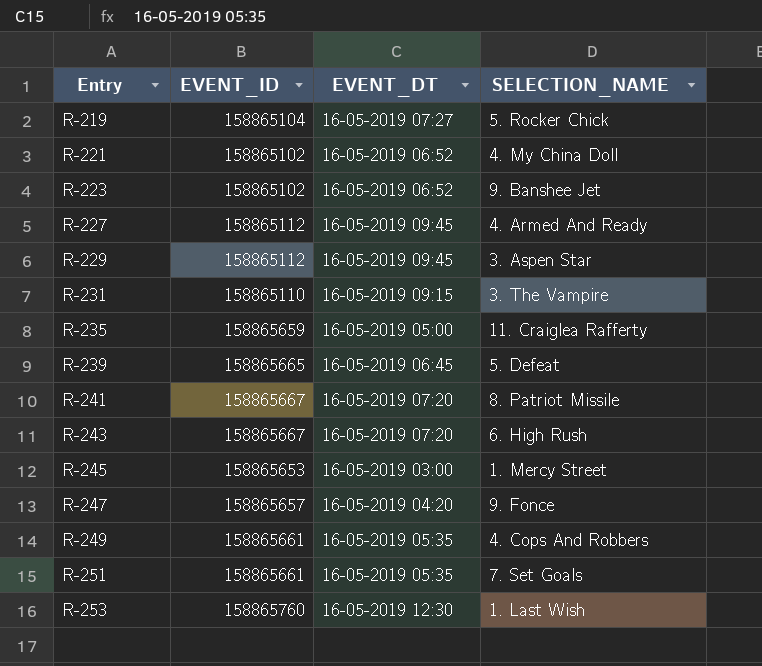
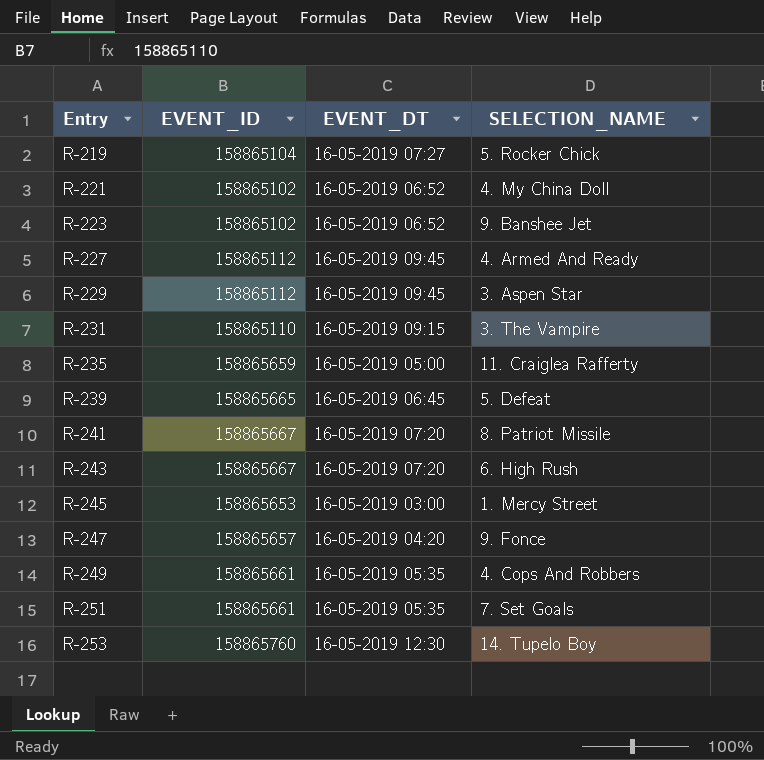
R-253 | SELECTION_NAME: 1. Last Wish -> 14. Tupelo Boy

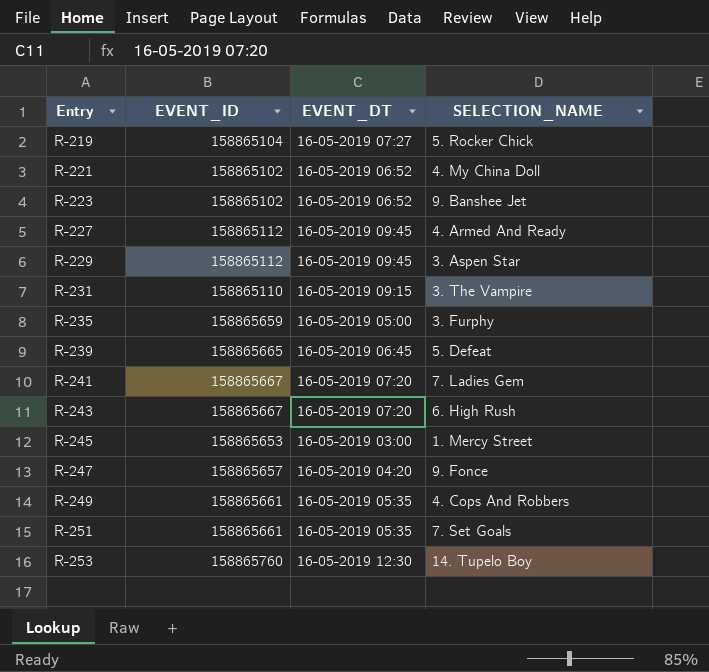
R-235 | SELECTION_NAME: 11. Craiglea Rafferty -> 3. Furphy
R-241 | SELECTION_NAME: 8. Patriot Missile -> 7. Ladies Gem

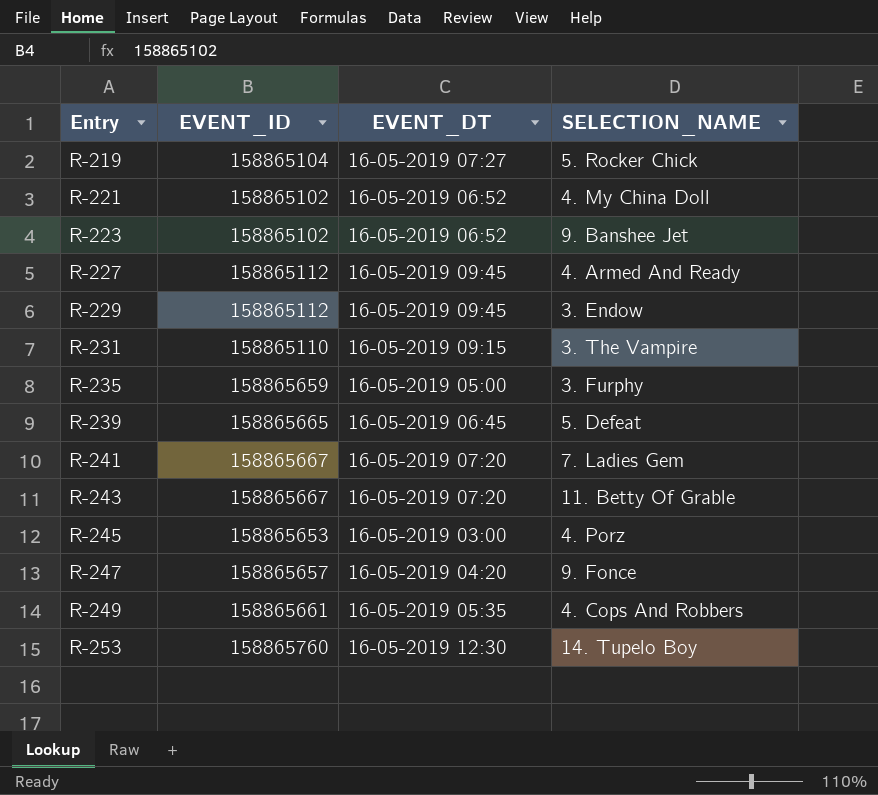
row R-251: 158865661 | 16-05-2019 05:35 | 7. Set Goals -> none
R-229 | SELECTION_NAME: 3. Aspen Star -> 3. Endow
R-243 | SELECTION_NAME: 6. High Rush -> 11. Betty Of Grable
R-245 | SELECTION_NAME: 1. Mercy Street -> 4. Porz

